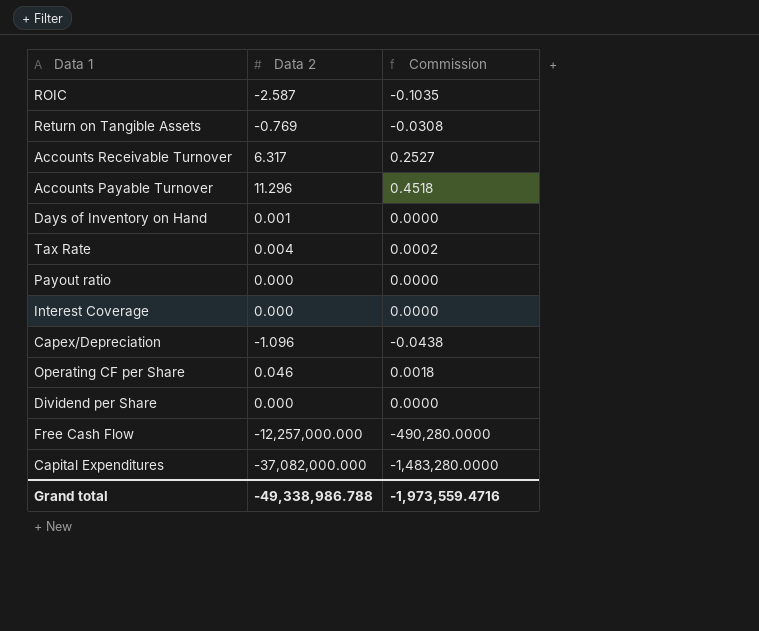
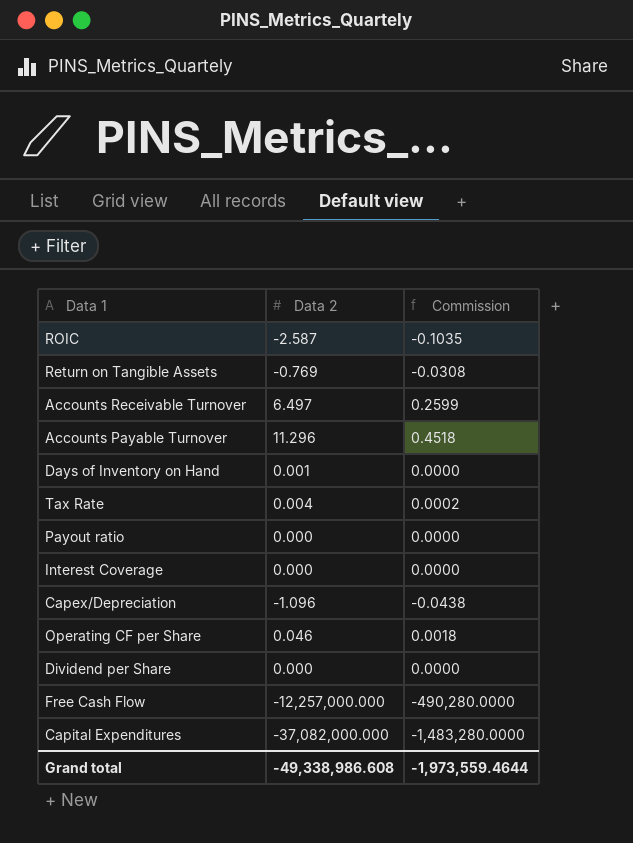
Accounts Receivable Turnover | Data 2: 6.317 -> 6.497
Accounts Receivable Turnover | Commission: 0.2527 -> 0.2599
Grand total | Data 2: -49,338,986.788 -> -49,338,986.608
Grand total | Commission: -1,973,559.4716 -> -1,973,559.4644

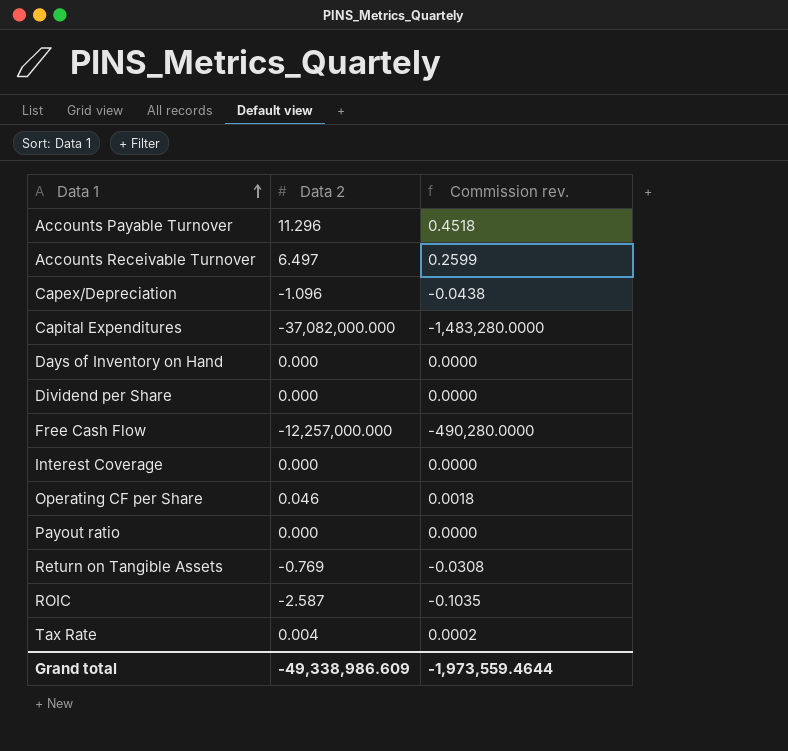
row order: none -> Data 1 ascending
column name: Commission -> Commission rev.
Days of Inventory on Hand | Data 2: 0.001 -> 0.000
Grand total | Data 2: -49,338,986.608 -> -49,338,986.609

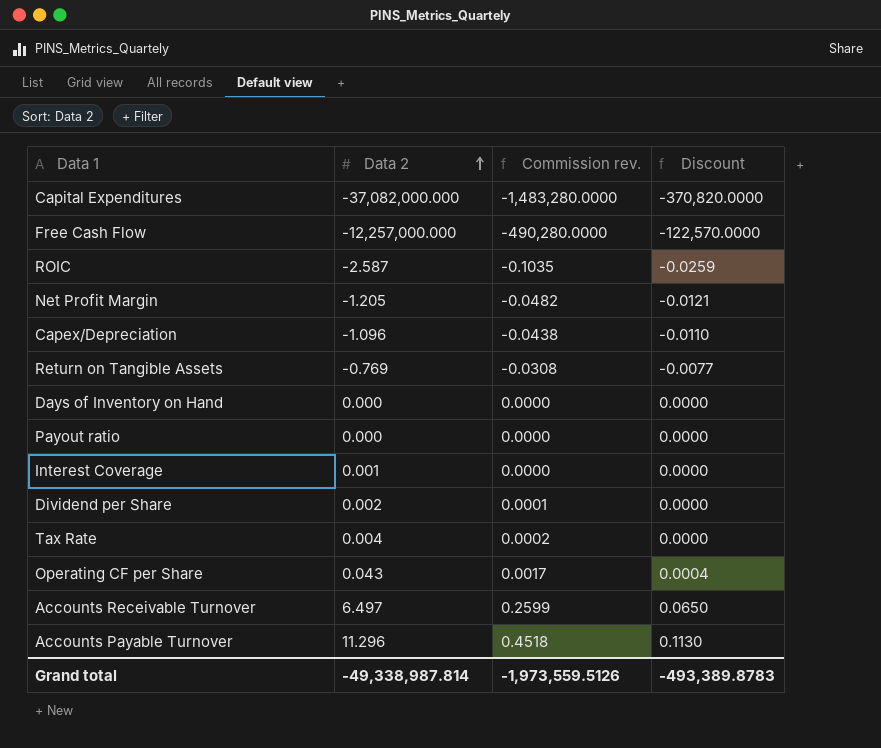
row order: Data 1 ascending -> Data 2 ascending
column Discount | formula: none -> [Data 2] * 0.01
row Net Profit Margin: none -> -1.205 | -0.0482 | -0.0121
Interest Coverage | Data 2: 0.000 -> 0.001
Dividend per Share | Data 2: 0.000 -> 0.002
Dividend per Share | Commission rev.: 0.0000 -> 0.0001
Operating CF per Share | Data 2: 0.046 -> 0.043
Operating CF per Share | Commission rev.: 0.0018 -> 0.0017
Grand total | Data 2: -49,338,986.609 -> -49,338,987.814
Grand total | Commission rev.: -1,973,559.4644 -> -1,973,559.5126

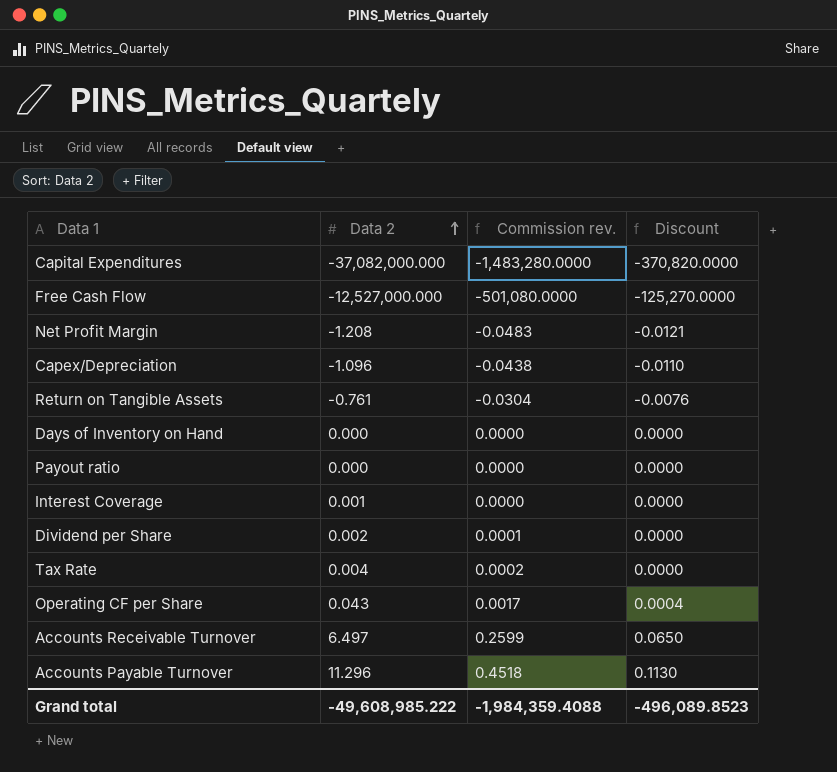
row ROIC: -2.587 | -0.1035 | -0.0259 -> none
Free Cash Flow | Data 2: -12,257,000.000 -> -12,527,000.000
Free Cash Flow | Commission rev.: -490,280.0000 -> -501,080.0000
Free Cash Flow | Discount: -122,570.0000 -> -125,270.0000
Net Profit Margin | Data 2: -1.205 -> -1.208
Net Profit Margin | Commission rev.: -0.0482 -> -0.0483
Return on Tangible Assets | Data 2: -0.769 -> -0.761
Return on Tangible Assets | Commission rev.: -0.0308 -> -0.0304
Return on Tangible Assets | Discount: -0.0077 -> -0.0076
Grand total | Data 2: -49,338,987.814 -> -49,608,985.222
Grand total | Commission rev.: -1,973,559.5126 -> -1,984,359.4088
Grand total | Discount: -493,389.8783 -> -496,089.8523

